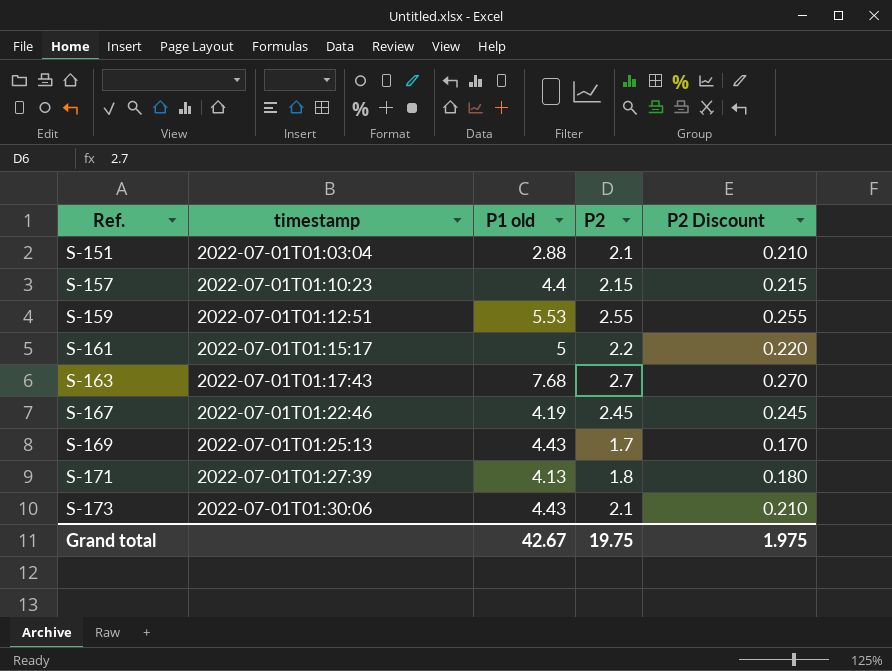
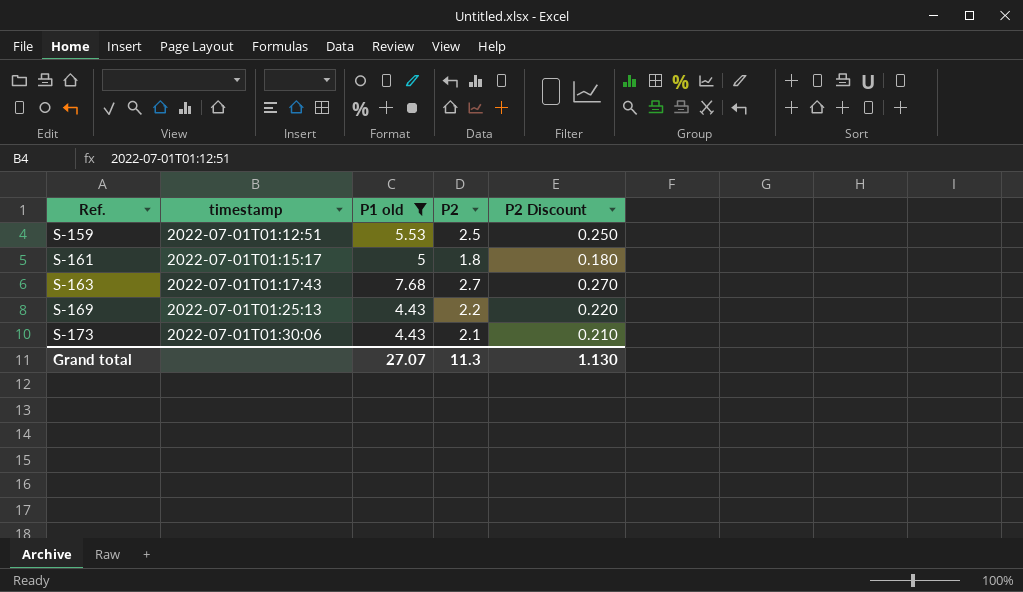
filter: none -> P1 old >= 4.43
S-159 | P2: 2.55 -> 2.5
S-159 | P2 Discount: 0.255 -> 0.250
S-161 | P2: 2.2 -> 1.8
S-161 | P2 Discount: 0.220 -> 0.180
S-169 | P2: 1.7 -> 2.2
S-169 | P2 Discount: 0.170 -> 0.220
Grand total | P1 old: 42.67 -> 27.07
Grand total | P2: 19.75 -> 11.3
Grand total | P2 Discount: 1.975 -> 1.130

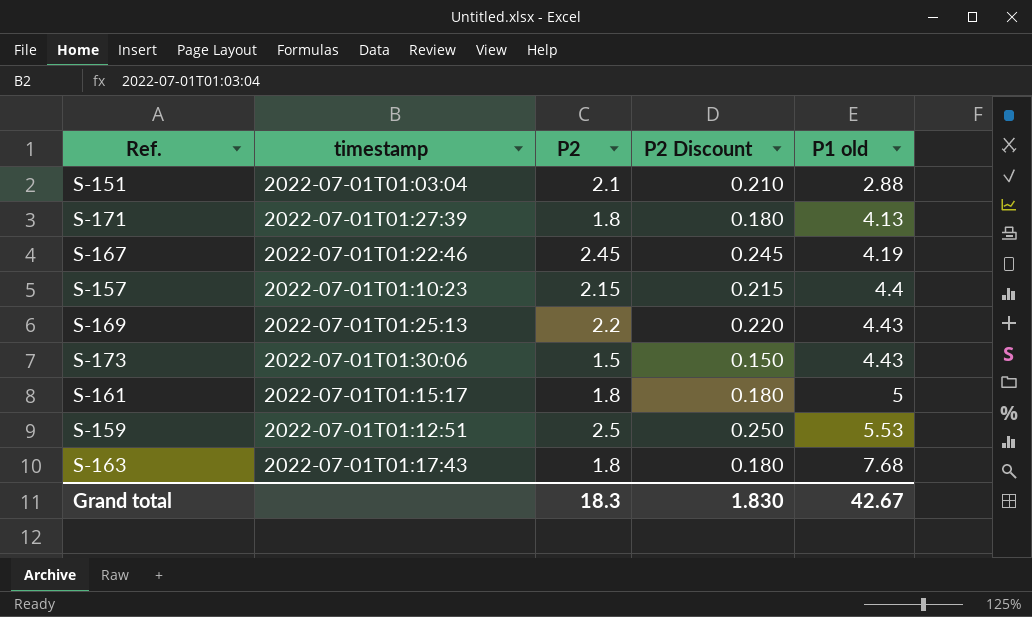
filter: P1 old >= 4.43 -> none
row order: Ref. ascending -> P1 old ascending
column P1 old | position: 3 -> 5
S-173 | P2: 2.1 -> 1.5
S-173 | P2 Discount: 0.210 -> 0.150
S-163 | P2: 2.7 -> 1.8
S-163 | P2 Discount: 0.270 -> 0.180
Grand total | P2: 11.3 -> 18.3
Grand total | P2 Discount: 1.130 -> 1.830
Grand total | P1 old: 27.07 -> 42.67

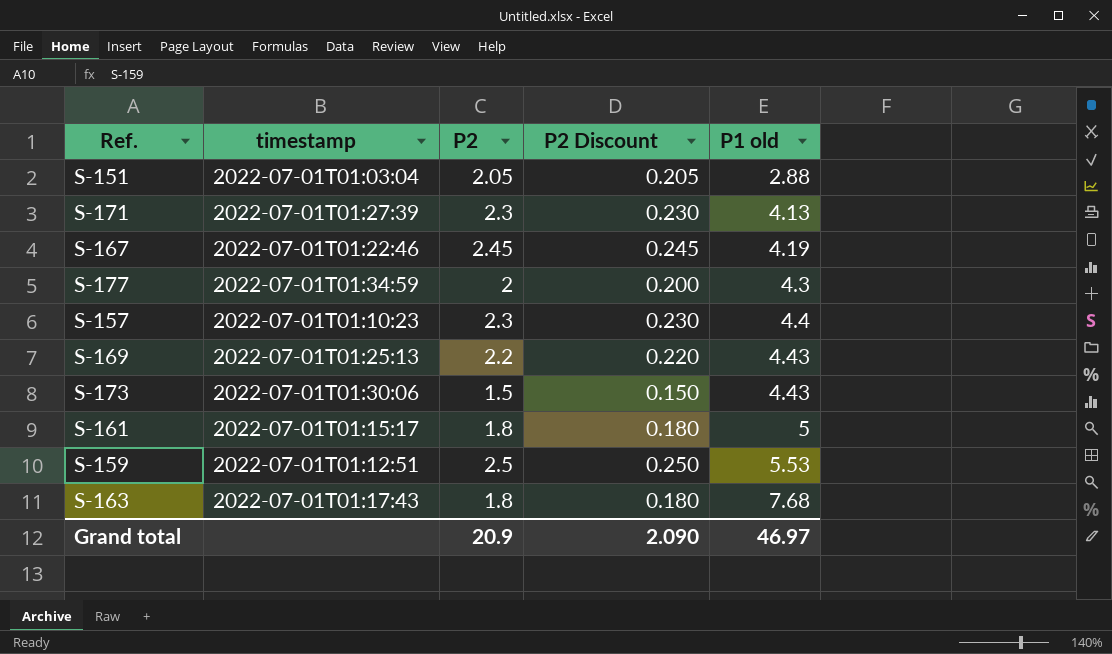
S-151 | P2: 2.1 -> 2.05
S-151 | P2 Discount: 0.210 -> 0.205
S-171 | P2: 1.8 -> 2.3
S-171 | P2 Discount: 0.180 -> 0.230
row S-177: none -> 2022-07-01T01:34:59 | 2 | 0.200 | 4.3
S-157 | P2: 2.15 -> 2.3
S-157 | P2 Discount: 0.215 -> 0.230
Grand total | P2: 18.3 -> 20.9
Grand total | P2 Discount: 1.830 -> 2.090
Grand total | P1 old: 42.67 -> 46.97

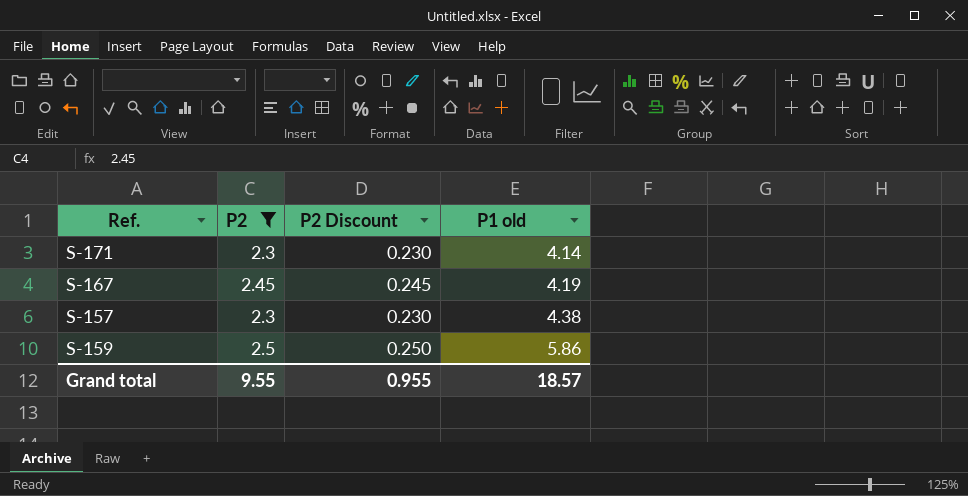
filter: none -> P2 >= 2.3
column timestamp | position: 2 -> none
S-171 | P1 old: 4.13 -> 4.14
S-157 | P1 old: 4.4 -> 4.38
S-159 | P1 old: 5.53 -> 5.86
Grand total | P2: 20.9 -> 9.55
Grand total | P2 Discount: 2.090 -> 0.955
Grand total | P1 old: 46.97 -> 18.57

